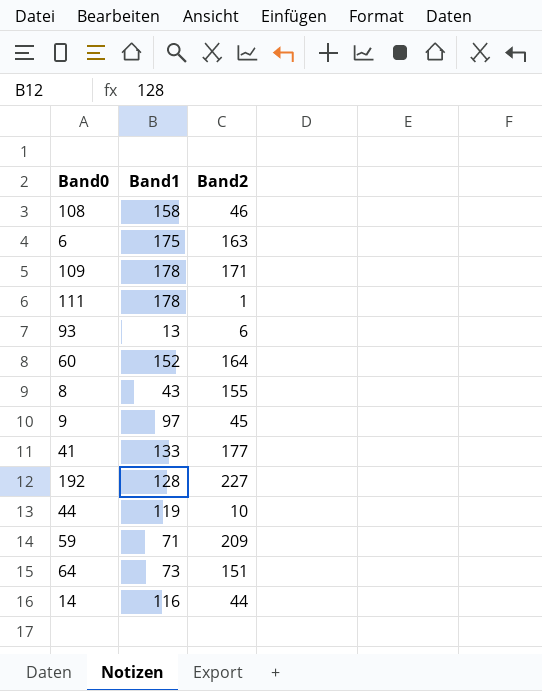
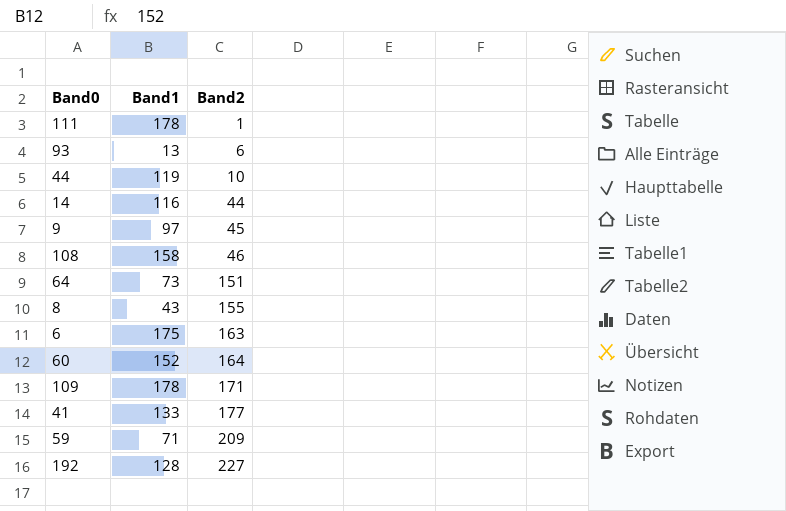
row order: none -> Band2 ascending

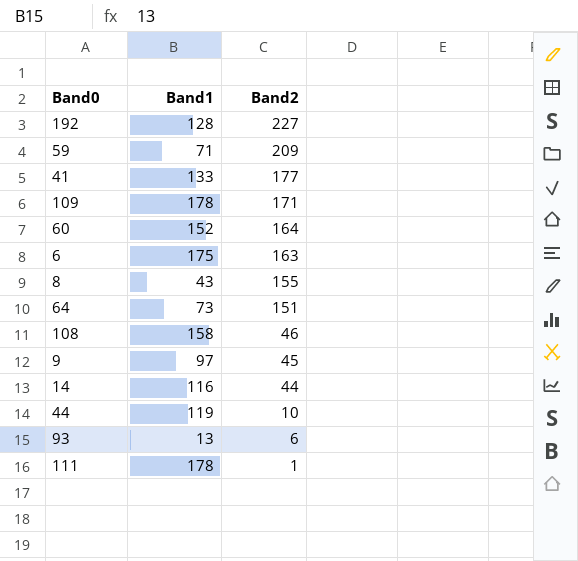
row order: Band2 ascending -> Band2 descending

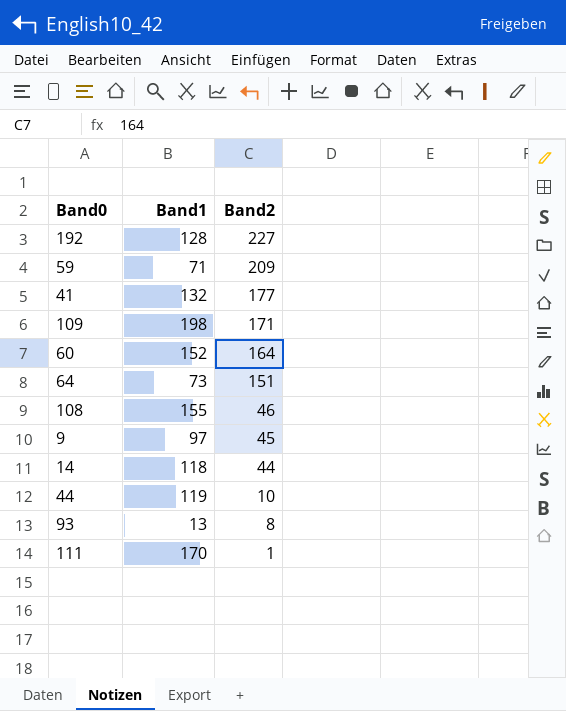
row 6: 175 | 163 -> none
row 8: 43 | 155 -> none
41 | Band1: 133 -> 132
109 | Band1: 178 -> 198
108 | Band1: 158 -> 155
14 | Band1: 116 -> 118
93 | Band2: 6 -> 8
111 | Band1: 178 -> 170

